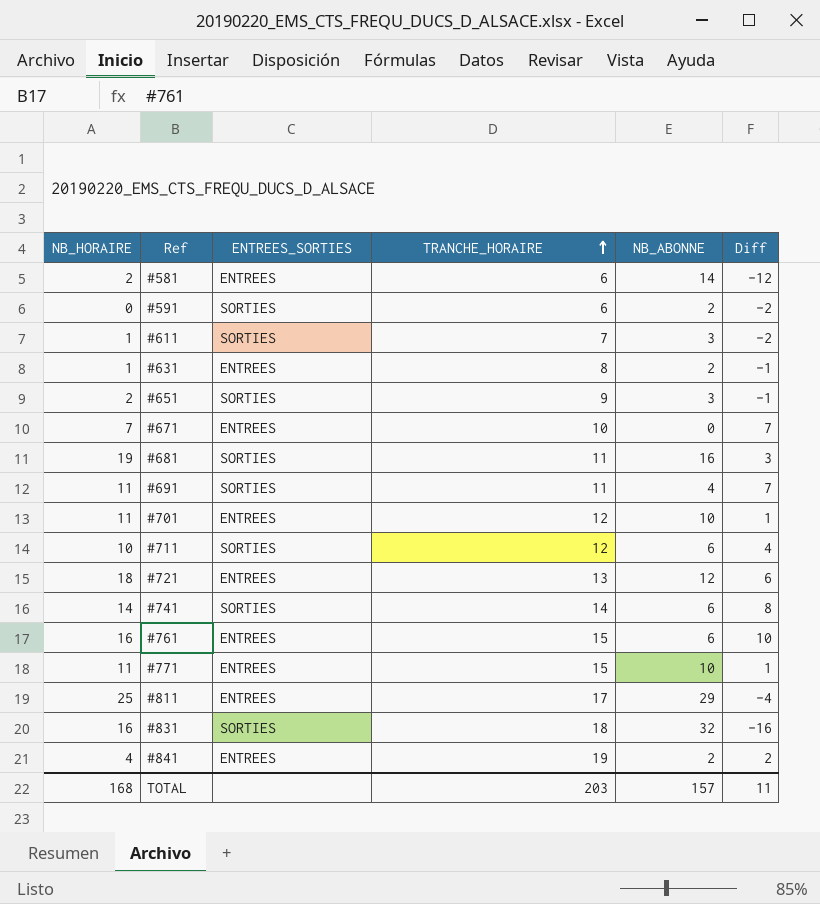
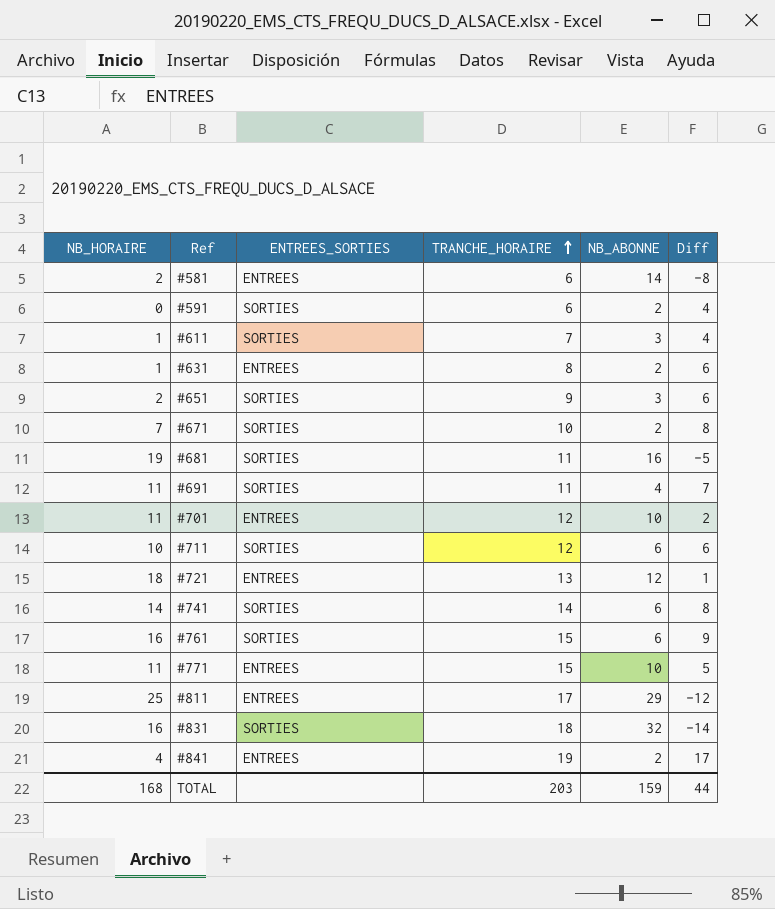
column Diff | formula: [NB_HORAIRE] - [NB_ABONNE] -> [TRANCHE_HORAIRE] - [NB_ABONNE]
#671 | ENTREES_SORTIES: ENTREES -> SORTIES
#671 | NB_ABONNE: 0 -> 2
#761 | ENTREES_SORTIES: ENTREES -> SORTIES
TOTAL | NB_ABONNE: 157 -> 159
TOTAL | Diff: 11 -> 44

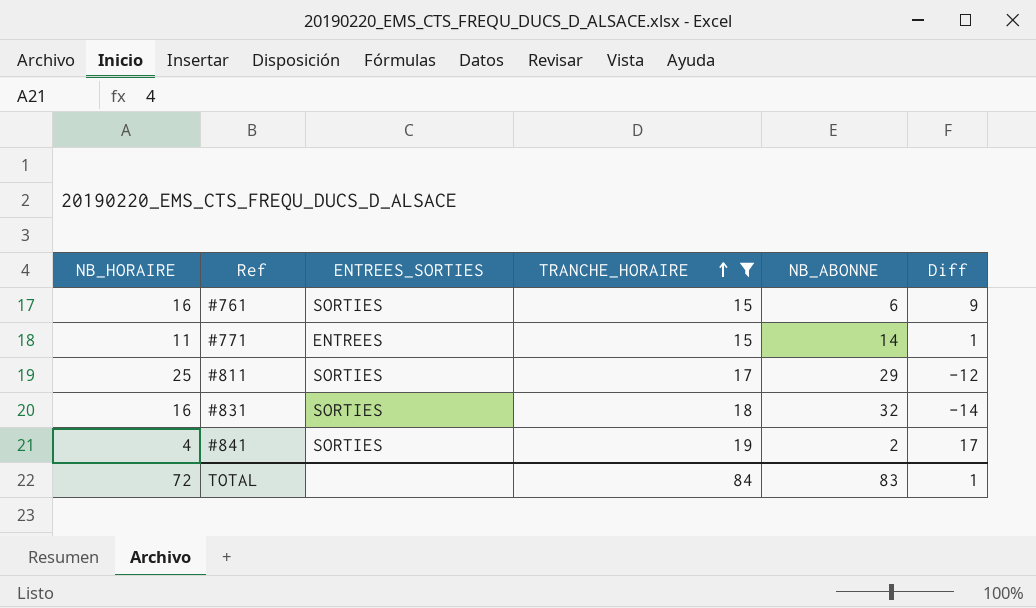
filter: none -> TRANCHE_HORAIRE >= 15
#771 | NB_ABONNE: 10 -> 14
#771 | Diff: 5 -> 1
#811 | ENTREES_SORTIES: ENTREES -> SORTIES
#841 | ENTREES_SORTIES: ENTREES -> SORTIES
TOTAL | NB_HORAIRE: 168 -> 72
TOTAL | TRANCHE_HORAIRE: 203 -> 84
TOTAL | NB_ABONNE: 159 -> 83
TOTAL | Diff: 44 -> 1

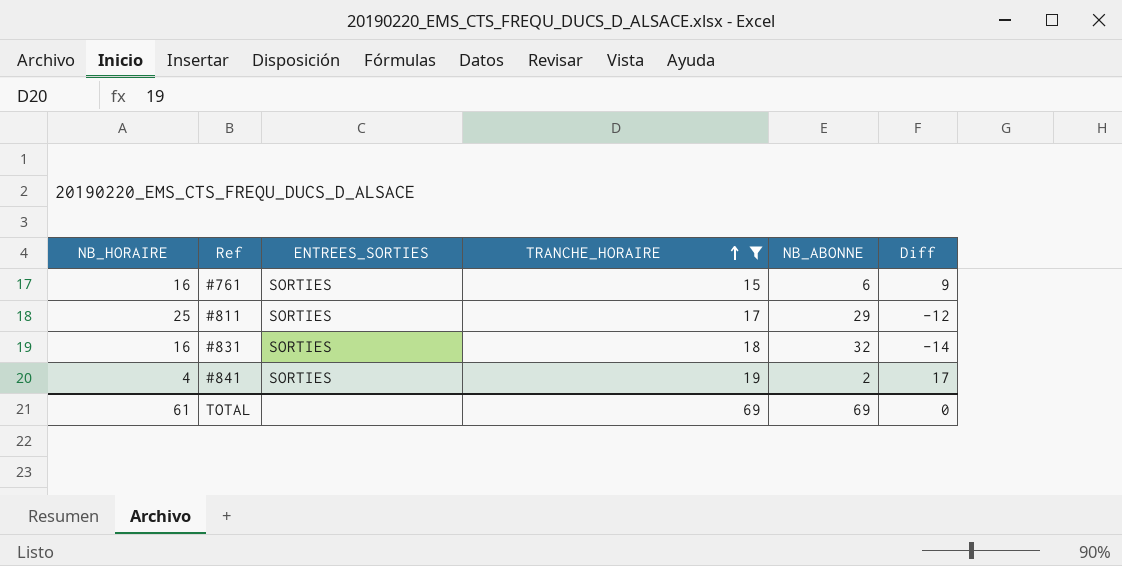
row #771: 11 | ENTREES | 15 | 14 | 1 -> none
TOTAL | NB_HORAIRE: 72 -> 61
TOTAL | TRANCHE_HORAIRE: 84 -> 69
TOTAL | NB_ABONNE: 83 -> 69
TOTAL | Diff: 1 -> 0

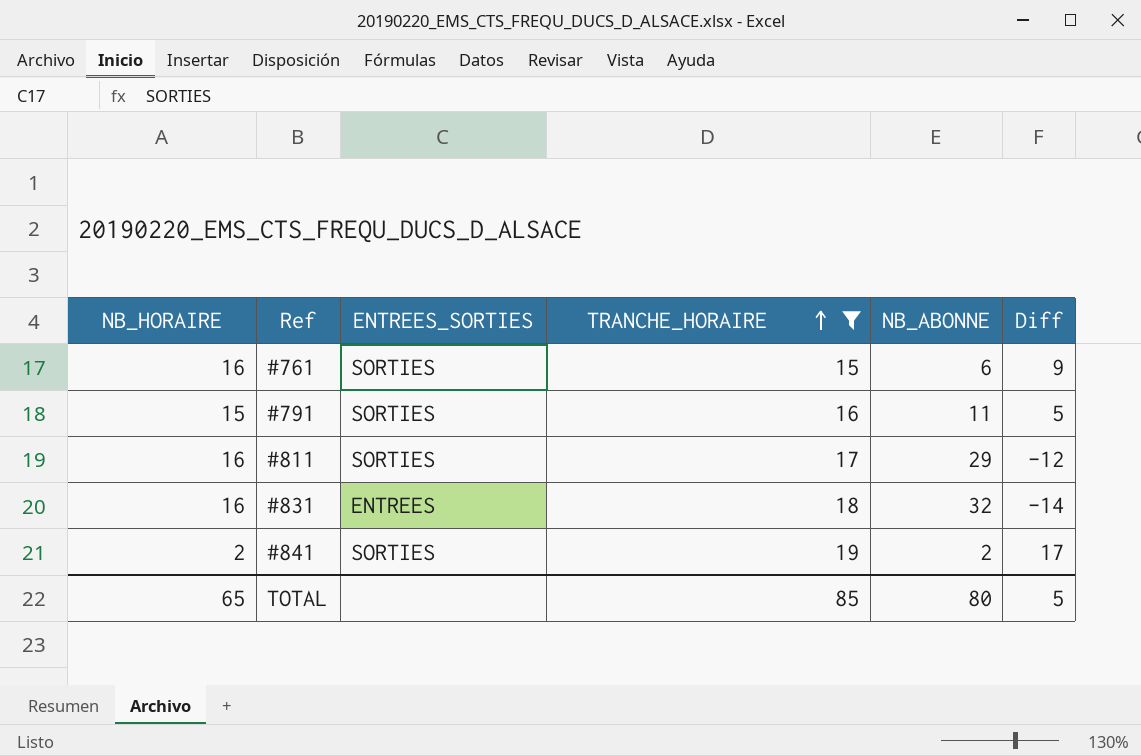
row #791: none -> 15 | SORTIES | 16 | 11 | 5
#811 | NB_HORAIRE: 25 -> 16
#831 | ENTREES_SORTIES: SORTIES -> ENTREES
#841 | NB_HORAIRE: 4 -> 2
TOTAL | NB_HORAIRE: 61 -> 65
TOTAL | TRANCHE_HORAIRE: 69 -> 85
TOTAL | NB_ABONNE: 69 -> 80
TOTAL | Diff: 0 -> 5

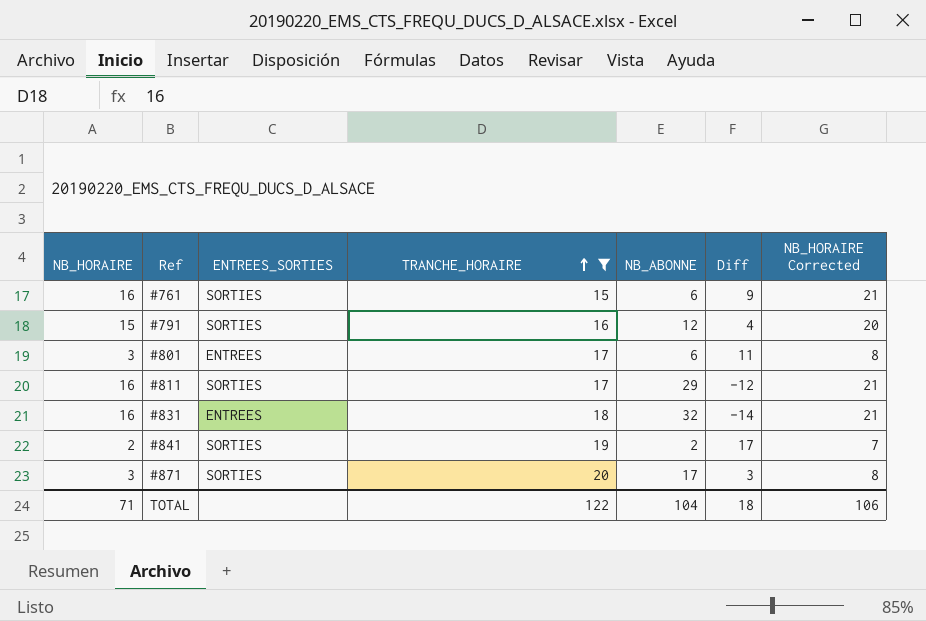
column NB_HORAIRE Corrected | formula: none -> [NB_HORAIRE] + 5
#791 | NB_ABONNE: 11 -> 12
#791 | Diff: 5 -> 4
row #801: none -> 3 | ENTREES | 17 | 6 | 11 | 8
row #871: none -> 3 | SORTIES | 20 | 17 | 3 | 8
TOTAL | NB_HORAIRE: 65 -> 71
TOTAL | TRANCHE_HORAIRE: 85 -> 122
TOTAL | NB_ABONNE: 80 -> 104
TOTAL | Diff: 5 -> 18

